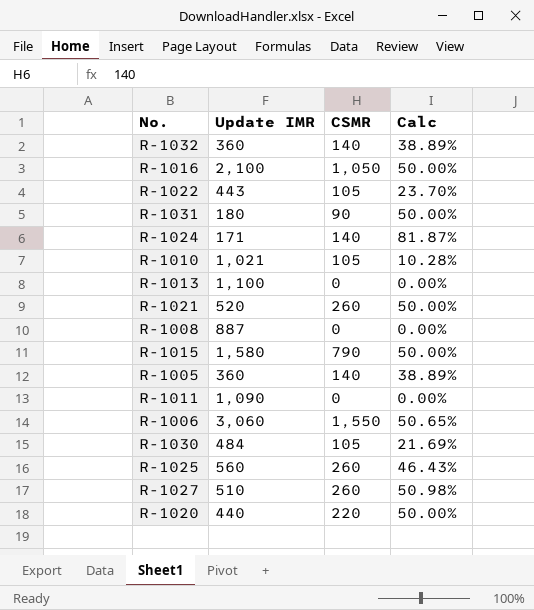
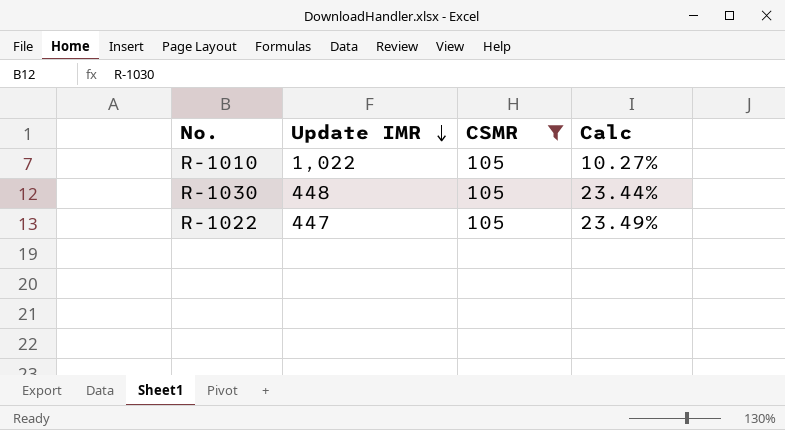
filter: none -> CSMR = 105
row order: none -> Update IMR descending
R-1010 | Update IMR: 1,021 -> 1,022
R-1010 | Calc: 10.28% -> 10.27%
R-1030 | Update IMR: 484 -> 448
R-1030 | Calc: 21.69% -> 23.44%
R-1022 | Update IMR: 443 -> 447
R-1022 | Calc: 23.70% -> 23.49%

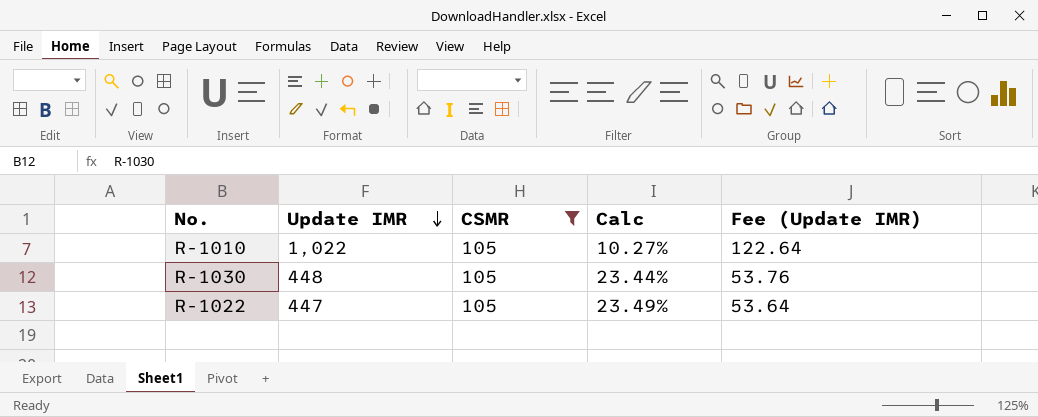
column Fee (Update IMR) | formula: none -> [Update IMR] * 0.12

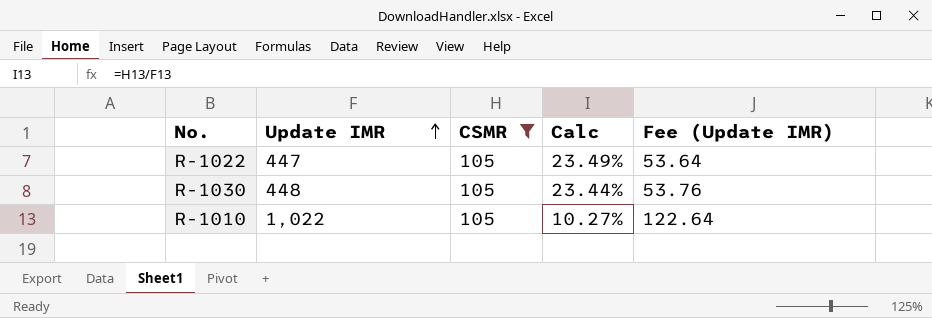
row order: Update IMR descending -> Update IMR ascending

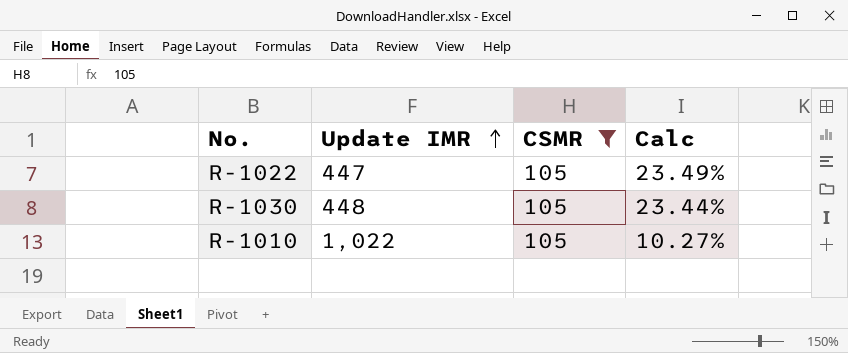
column Fee (Update IMR) | formula: [Update IMR] * 0.12 -> none

